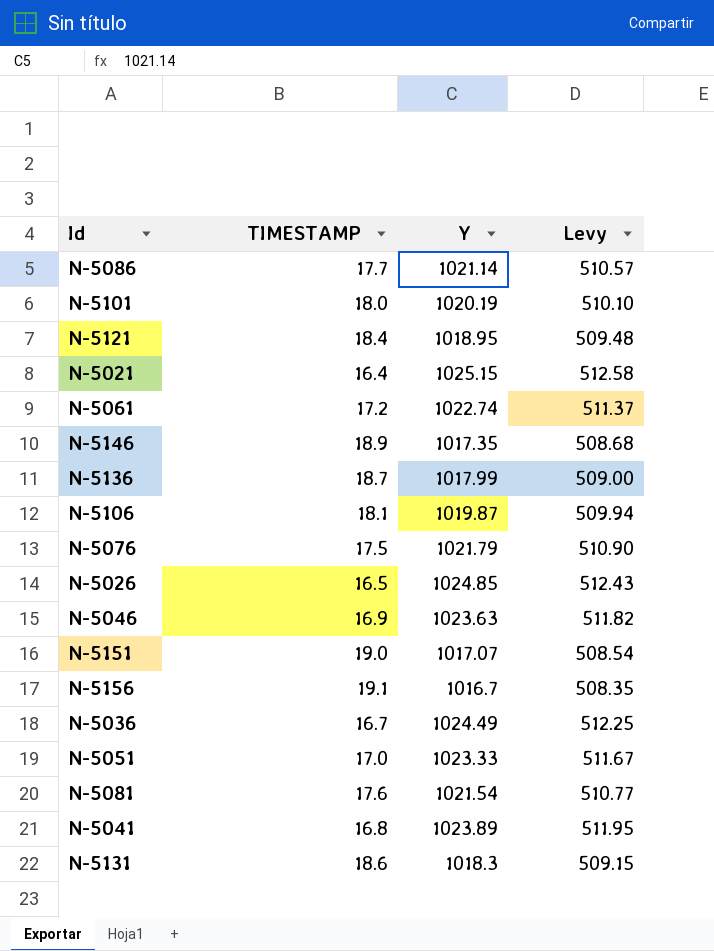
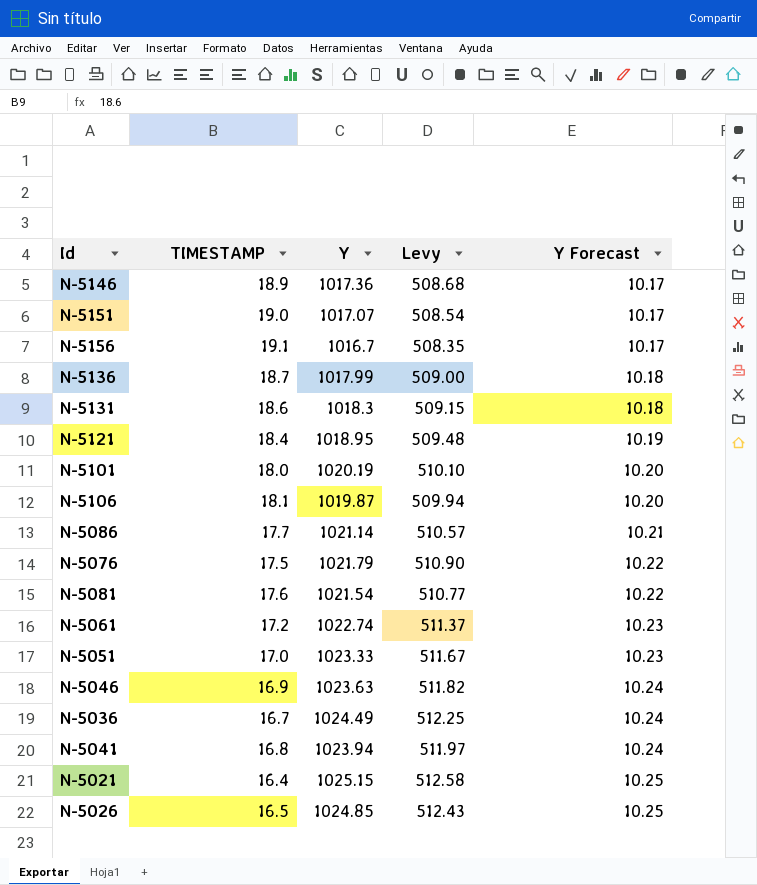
row order: none -> Y Forecast ascending
column Y Forecast | formula: none -> [Y] * 0.01
N-5146 | Y: 1017.35 -> 1017.36
N-5041 | Y: 1023.89 -> 1023.94
N-5041 | Levy: 511.95 -> 511.97

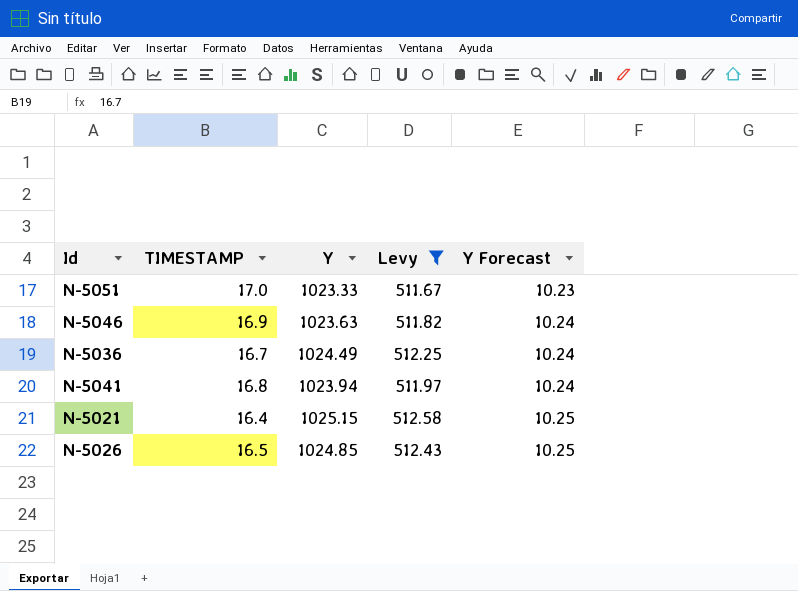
filter: none -> Levy >= 511.67

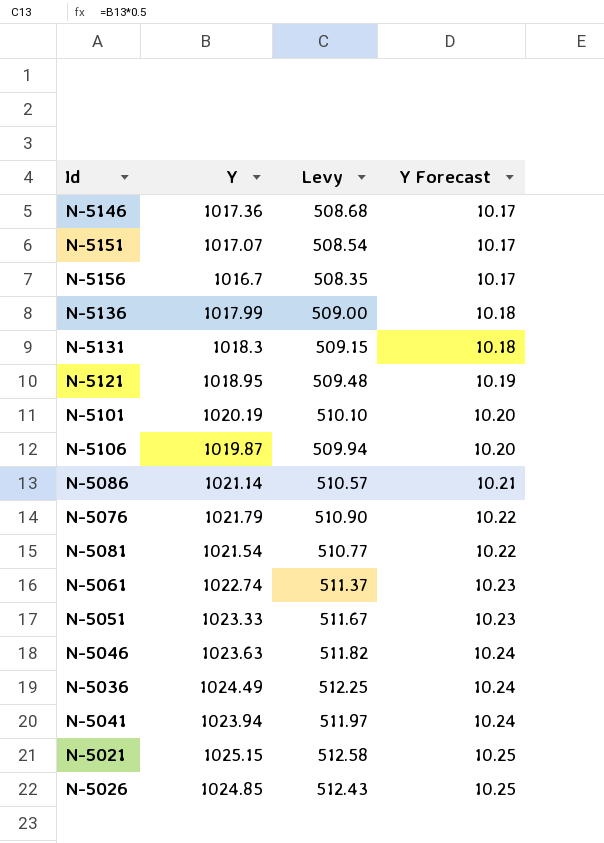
filter: Levy >= 511.67 -> none
column TIMESTAMP | position: 2 -> none

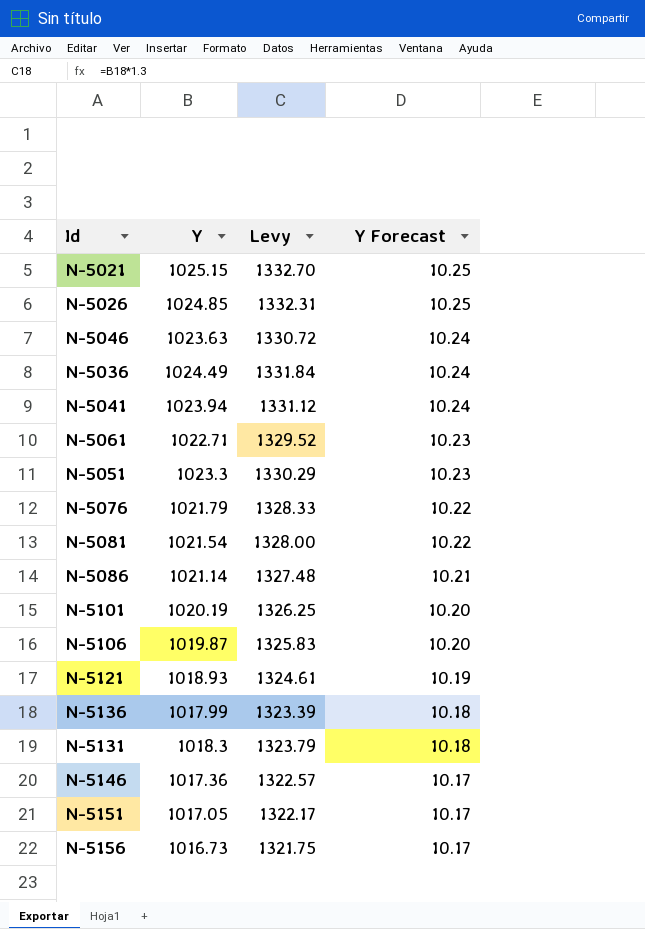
row order: Y Forecast ascending -> Y Forecast descending
column Levy | formula: [Y] * 0.5 -> [Y] * 1.3
N-5061 | Y: 1022.74 -> 1022.71
N-5051 | Y: 1023.33 -> 1023.3
N-5121 | Y: 1018.95 -> 1018.93
N-5151 | Y: 1017.07 -> 1017.05
N-5156 | Y: 1016.7 -> 1016.73

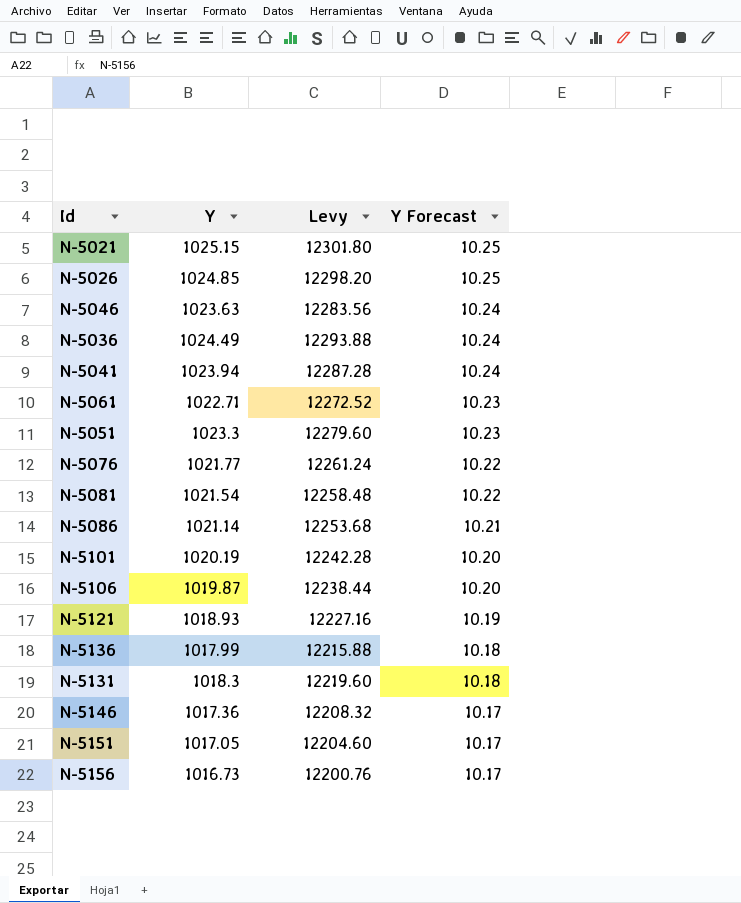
column Levy | formula: [Y] * 1.3 -> [Y] * 12
N-5076 | Y: 1021.79 -> 1021.77

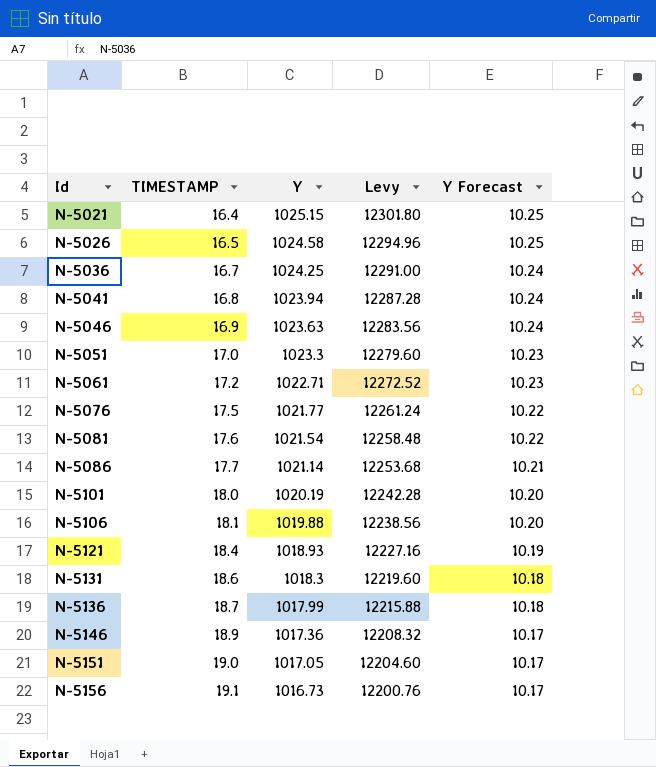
row order: Y Forecast descending -> Id ascending
column TIMESTAMP | position: none -> 2
N-5026 | Y: 1024.85 -> 1024.58
N-5026 | Levy: 12298.20 -> 12294.96
N-5036 | Y: 1024.49 -> 1024.25
N-5036 | Levy: 12293.88 -> 12291.00
N-5106 | Y: 1019.87 -> 1019.88
N-5106 | Levy: 12238.44 -> 12238.56

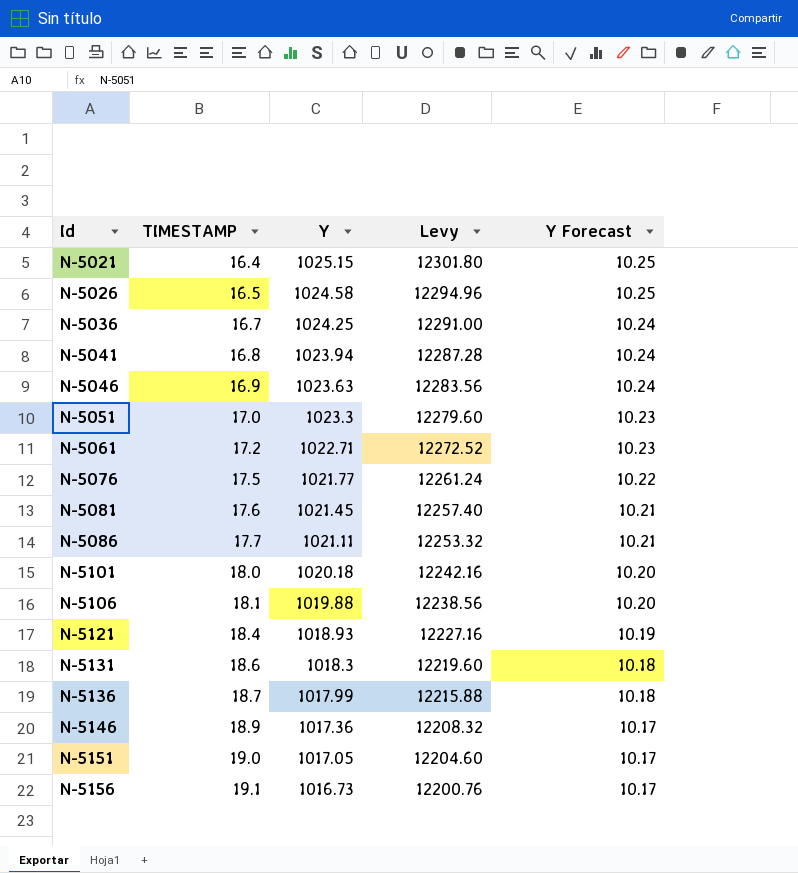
N-5081 | Y: 1021.54 -> 1021.45
N-5081 | Levy: 12258.48 -> 12257.40
N-5081 | Y Forecast: 10.22 -> 10.21
N-5086 | Y: 1021.14 -> 1021.11
N-5086 | Levy: 12253.68 -> 12253.32
N-5101 | Y: 1020.19 -> 1020.18
N-5101 | Levy: 12242.28 -> 12242.16

